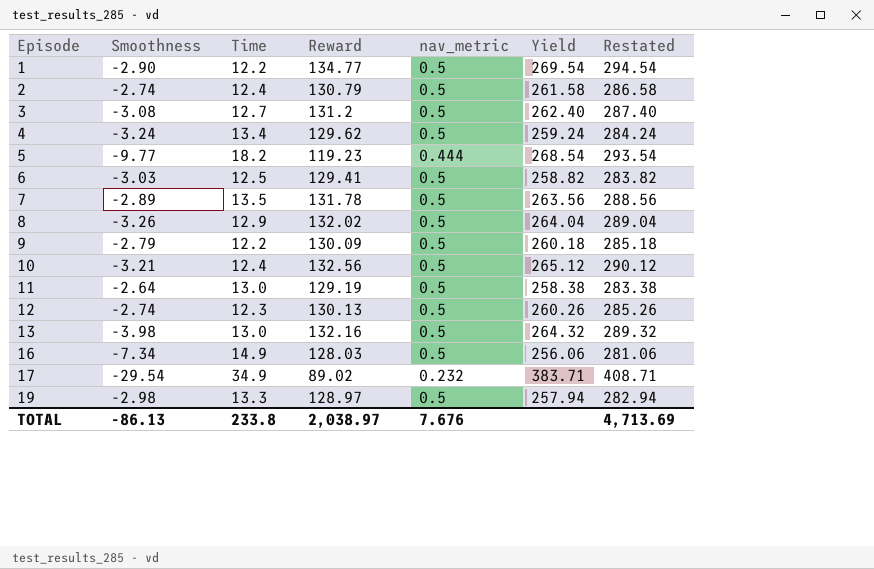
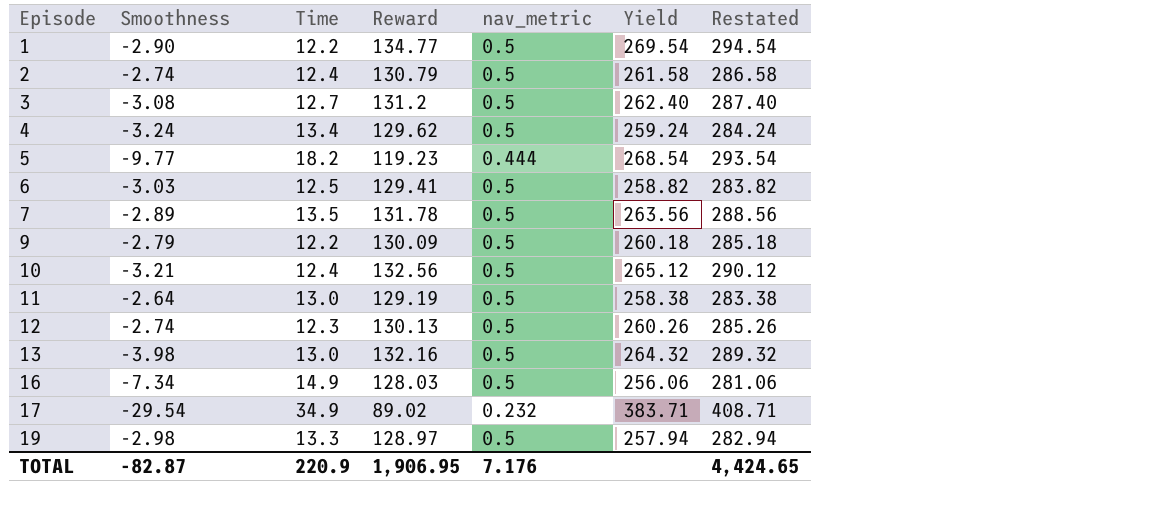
row 8: -3.26 | 12.9 | 132.02 | 0.5 | 264.04 | 289.04 -> none
TOTAL | Smoothness: -86.13 -> -82.87
TOTAL | Time: 233.8 -> 220.9
TOTAL | Reward: 2,038.97 -> 1,906.95
TOTAL | nav_metric: 7.676 -> 7.176
TOTAL | Restated: 4,713.69 -> 4,424.65

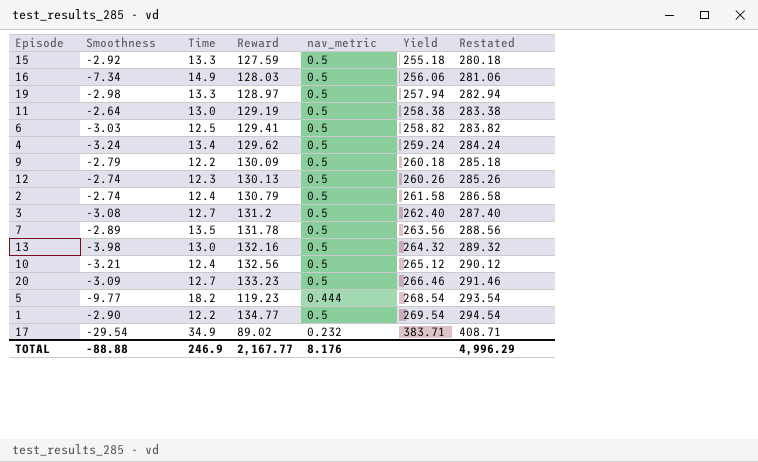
row order: Episode ascending -> Yield ascending
row 15: none -> -2.92 | 13.3 | 127.59 | 0.5 | 255.18 | 280.18
row 20: none -> -3.09 | 12.7 | 133.23 | 0.5 | 266.46 | 291.46
TOTAL | Smoothness: -82.87 -> -88.88
TOTAL | Time: 220.9 -> 246.9
TOTAL | Reward: 1,906.95 -> 2,167.77
TOTAL | nav_metric: 7.176 -> 8.176
TOTAL | Restated: 4,424.65 -> 4,996.29

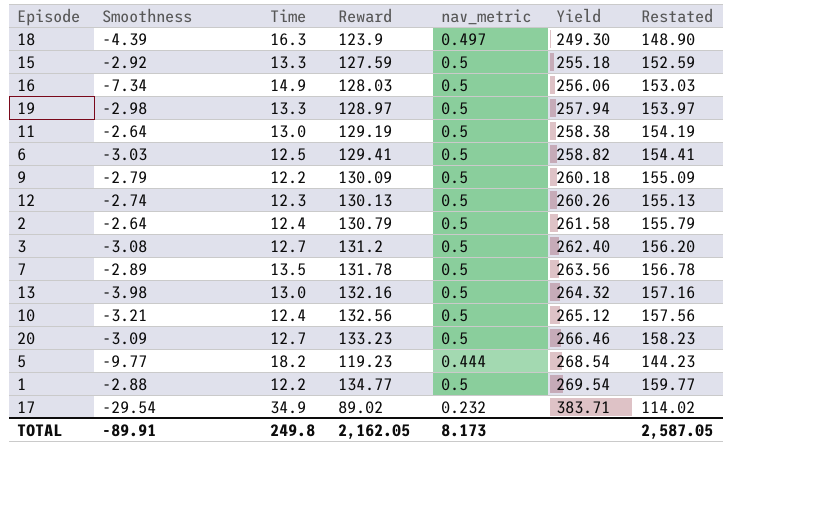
column Restated | formula: [Yield] + 25 -> [Reward] + 25
row 4: -3.24 | 13.4 | 129.62 | 0.5 | 259.24 | 284.24 -> none
row 18: none -> -4.39 | 16.3 | 123.9 | 0.497 | 249.30 | 148.90
2 | Smoothness: -2.74 -> -2.64
1 | Smoothness: -2.90 -> -2.88
TOTAL | Smoothness: -88.88 -> -89.91
TOTAL | Time: 246.9 -> 249.8
TOTAL | Reward: 2,167.77 -> 2,162.05
TOTAL | nav_metric: 8.176 -> 8.173
TOTAL | Restated: 4,996.29 -> 2,587.05

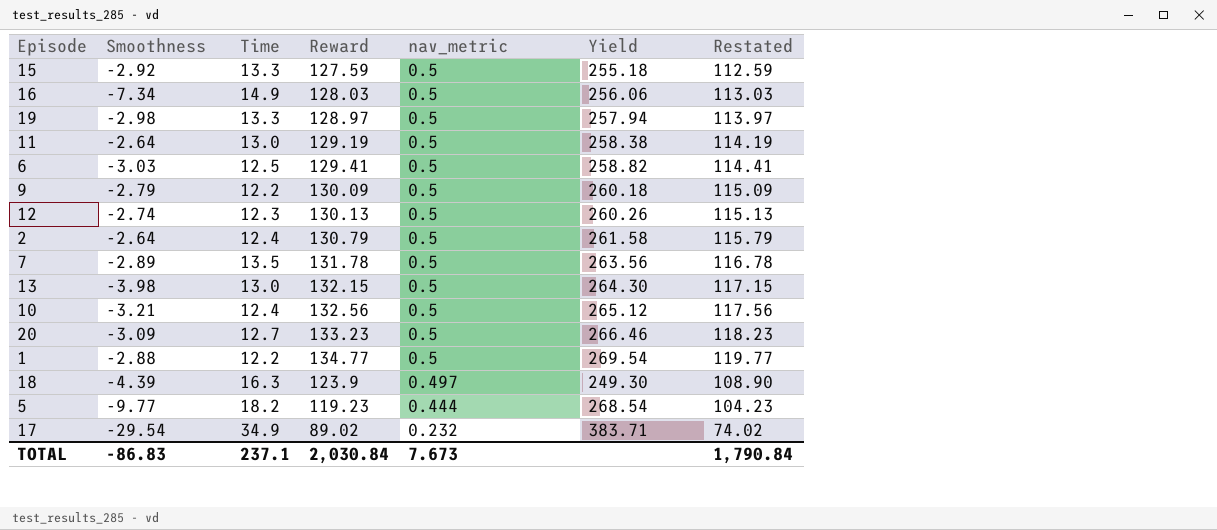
row order: Yield ascending -> nav_metric descending
column Restated | formula: [Reward] + 25 -> [Reward] - 15
row 3: -3.08 | 12.7 | 131.2 | 0.5 | 262.40 | 156.20 -> none
13 | Reward: 132.16 -> 132.15
13 | Yield: 264.32 -> 264.30
TOTAL | Smoothness: -89.91 -> -86.83
TOTAL | Time: 249.8 -> 237.1
TOTAL | Reward: 2,162.05 -> 2,030.84
TOTAL | nav_metric: 8.173 -> 7.673
TOTAL | Restated: 2,587.05 -> 1,790.84

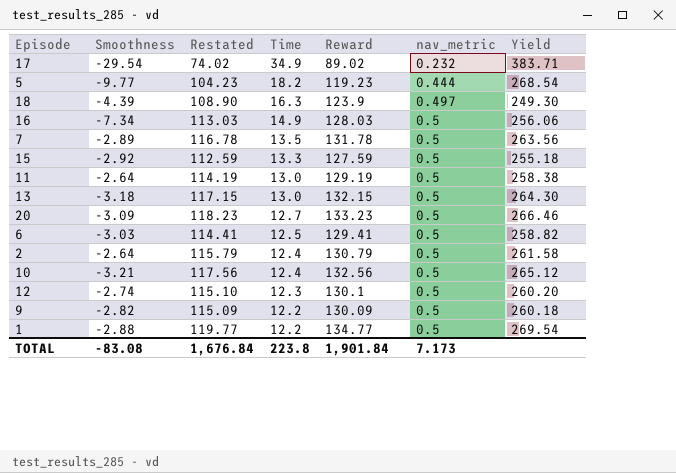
row order: nav_metric descending -> Time descending
column Restated | position: 7 -> 3
row 19: -2.98 | 13.3 | 128.97 | 0.5 | 257.94 | 113.97 -> none
13 | Smoothness: -3.98 -> -3.18
12 | Restated: 115.13 -> 115.10
12 | Reward: 130.13 -> 130.1
12 | Yield: 260.26 -> 260.20
9 | Smoothness: -2.79 -> -2.82
TOTAL | Smoothness: -86.83 -> -83.08
TOTAL | Restated: 1,790.84 -> 1,676.84
TOTAL | Time: 237.1 -> 223.8
TOTAL | Reward: 2,030.84 -> 1,901.84
TOTAL | nav_metric: 7.673 -> 7.173

